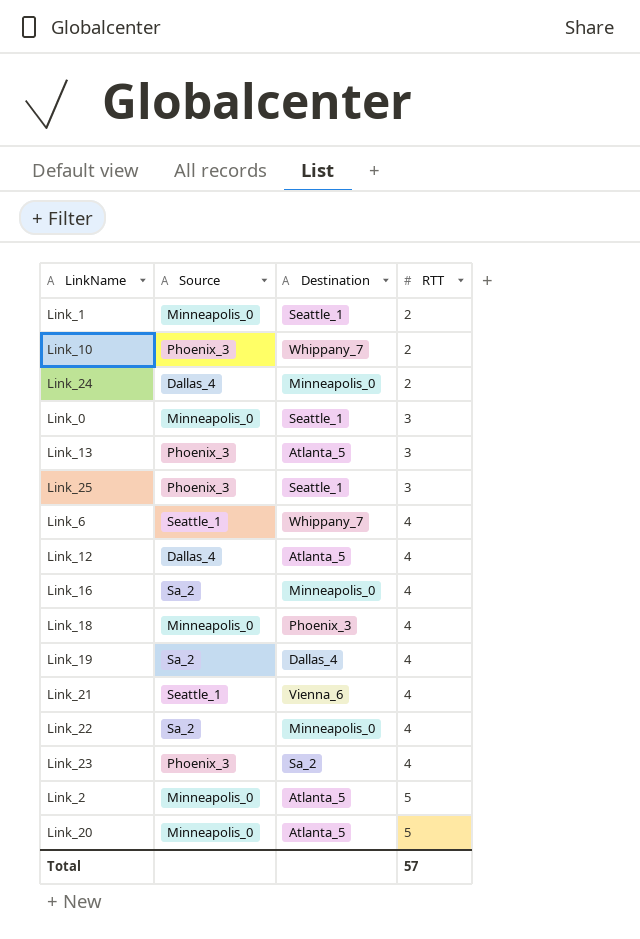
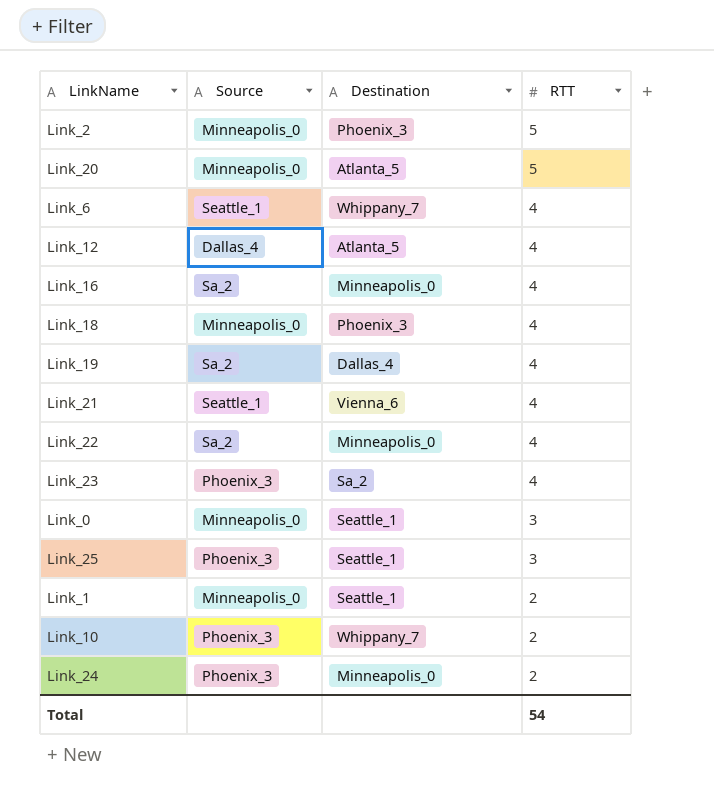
row order: RTT ascending -> RTT descending
row Link_13: Phoenix_3 | Atlanta_5 | 3 -> none
Link_2 | Destination: Atlanta_5 -> Phoenix_3
Link_24 | Source: Dallas_4 -> Phoenix_3
Total | RTT: 57 -> 54

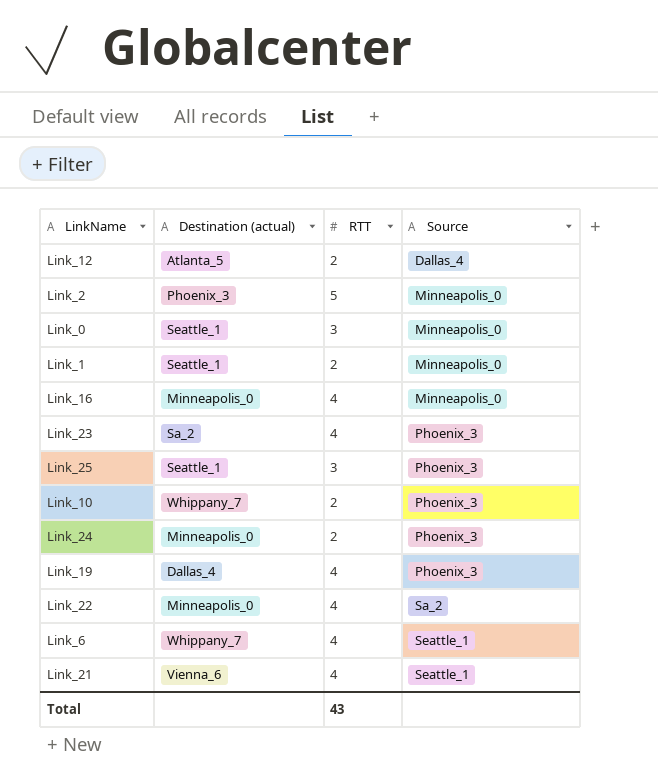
row order: RTT descending -> Source ascending
column name: Destination -> Destination (actual)
column Source | position: 2 -> 4
row Link_20: Minneapolis_0 | Atlanta_5 | 5 -> none
row Link_18: Minneapolis_0 | Phoenix_3 | 4 -> none
Link_12 | RTT: 4 -> 2
Link_16 | Source: Sa_2 -> Minneapolis_0
Link_19 | Source: Sa_2 -> Phoenix_3
Total | RTT: 54 -> 43

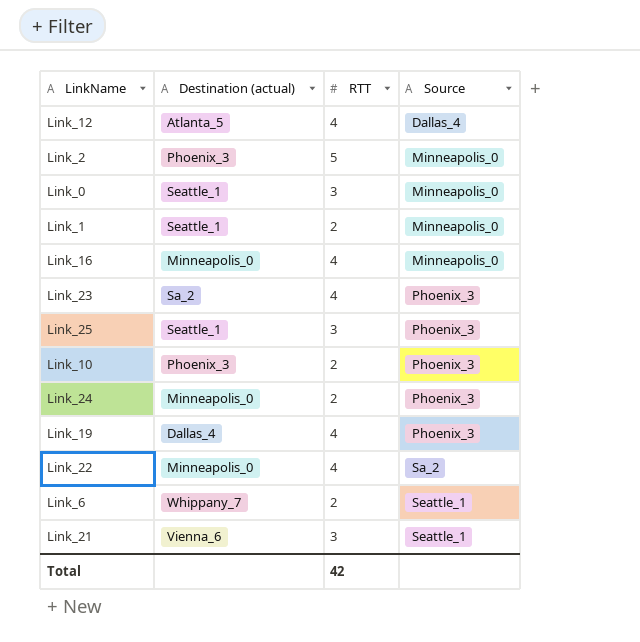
Link_12 | RTT: 2 -> 4
Link_10 | Destination (actual): Whippany_7 -> Phoenix_3
Link_6 | RTT: 4 -> 2
Link_21 | RTT: 4 -> 3
Total | RTT: 43 -> 42

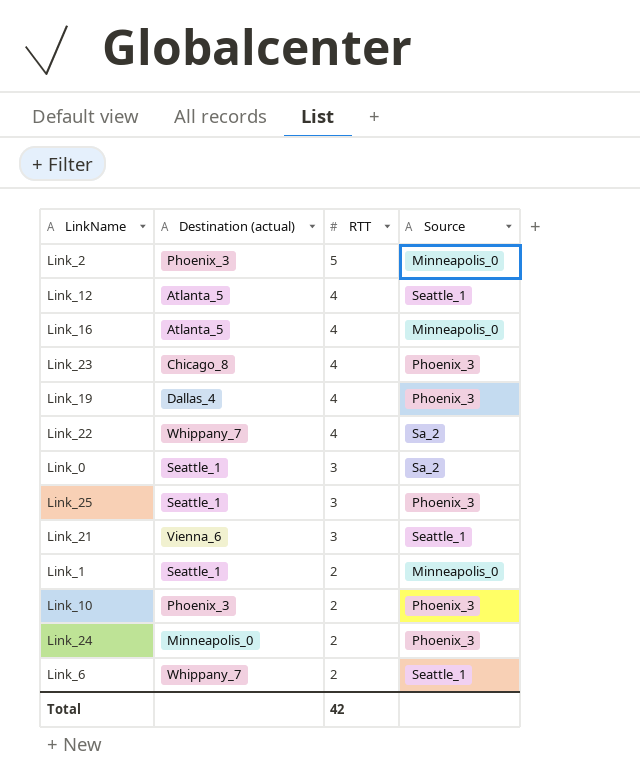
row order: Source ascending -> RTT descending
Link_12 | Source: Dallas_4 -> Seattle_1
Link_16 | Destination (actual): Minneapolis_0 -> Atlanta_5
Link_23 | Destination (actual): Sa_2 -> Chicago_8
Link_22 | Destination (actual): Minneapolis_0 -> Whippany_7
Link_0 | Source: Minneapolis_0 -> Sa_2

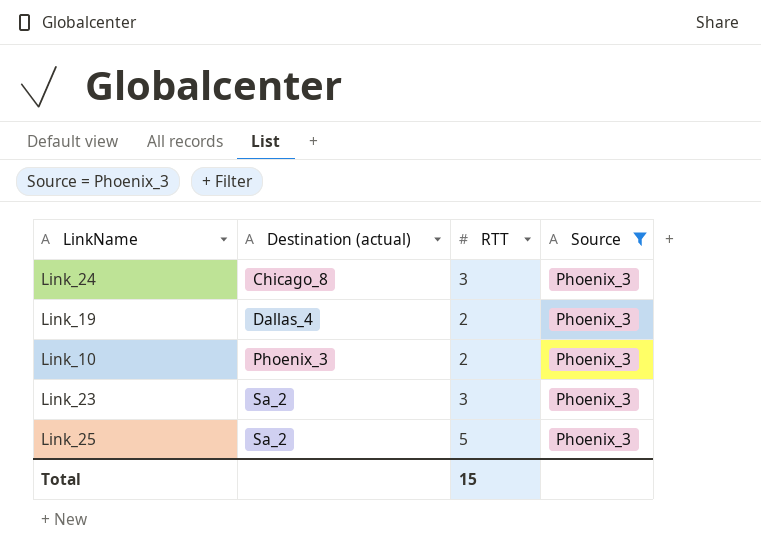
filter: none -> Source = Phoenix_3
row order: RTT descending -> Destination (actual) ascending
Link_24 | Destination (actual): Minneapolis_0 -> Chicago_8
Link_24 | RTT: 2 -> 3
Link_19 | RTT: 4 -> 2
Link_23 | Destination (actual): Chicago_8 -> Sa_2
Link_23 | RTT: 4 -> 3
Link_25 | Destination (actual): Seattle_1 -> Sa_2
Link_25 | RTT: 3 -> 5
Total | RTT: 42 -> 15

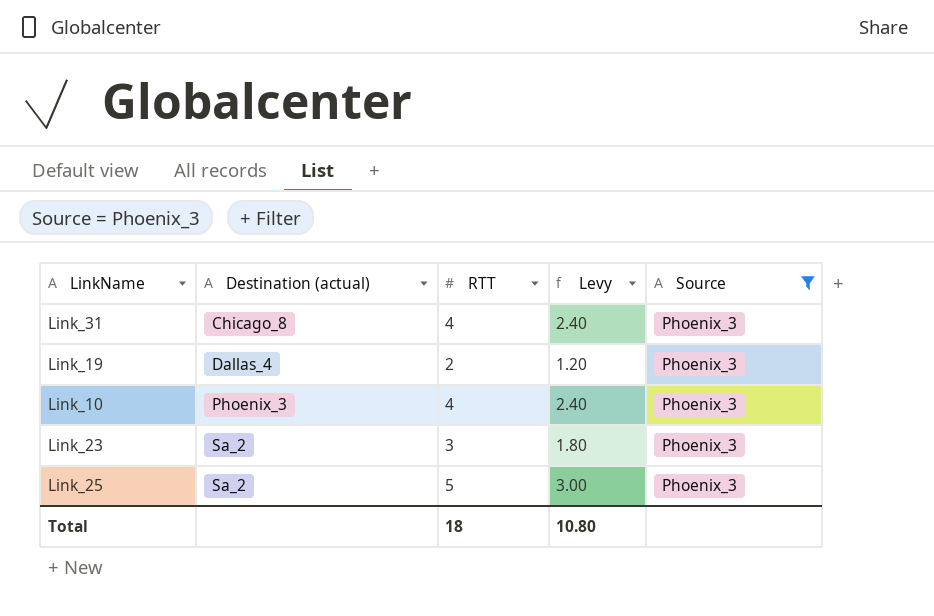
column Levy | formula: none -> [RTT] * 0.6
row Link_24: Chicago_8 | 3 | Phoenix_3 -> none
row Link_31: none -> Chicago_8 | 4 | 2.40 | Phoenix_3
Link_10 | RTT: 2 -> 4
Total | RTT: 15 -> 18

